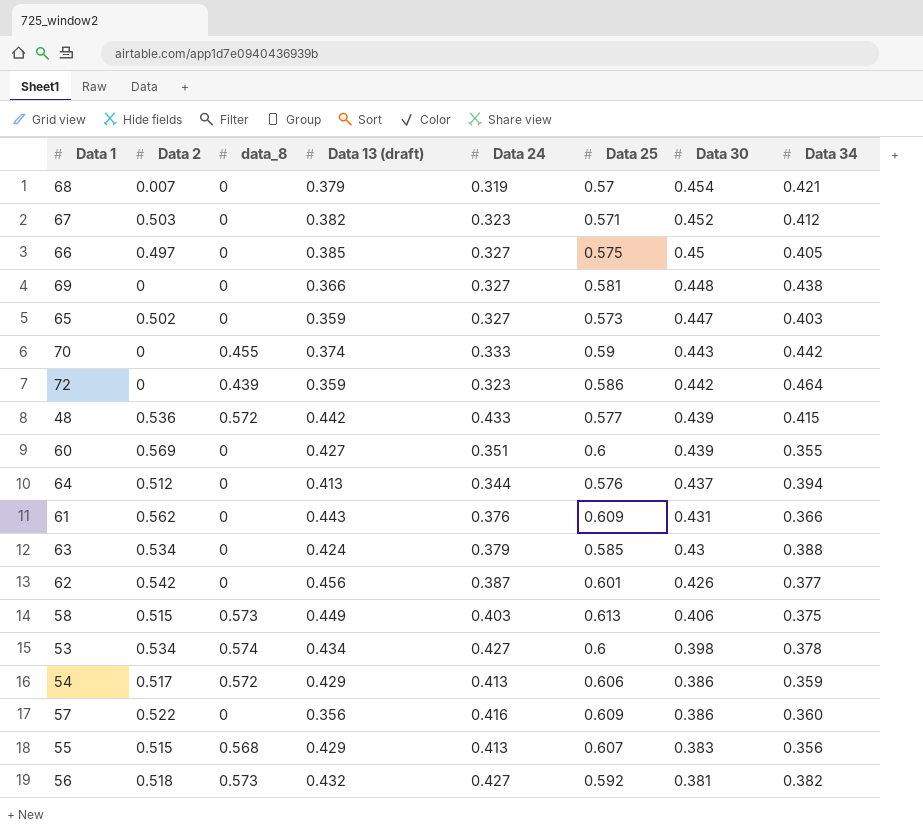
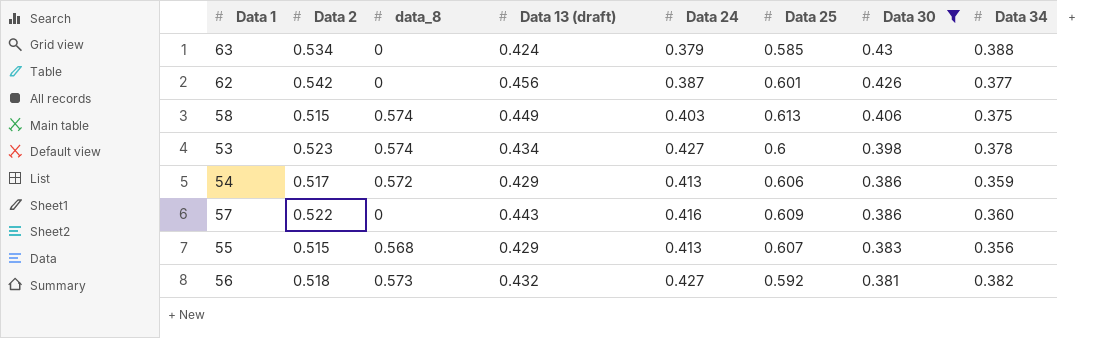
filter: none -> Data 30 <= 0.43
58 | data_8: 0.573 -> 0.574
53 | Data 2: 0.534 -> 0.523
57 | Data 13 (draft): 0.356 -> 0.443

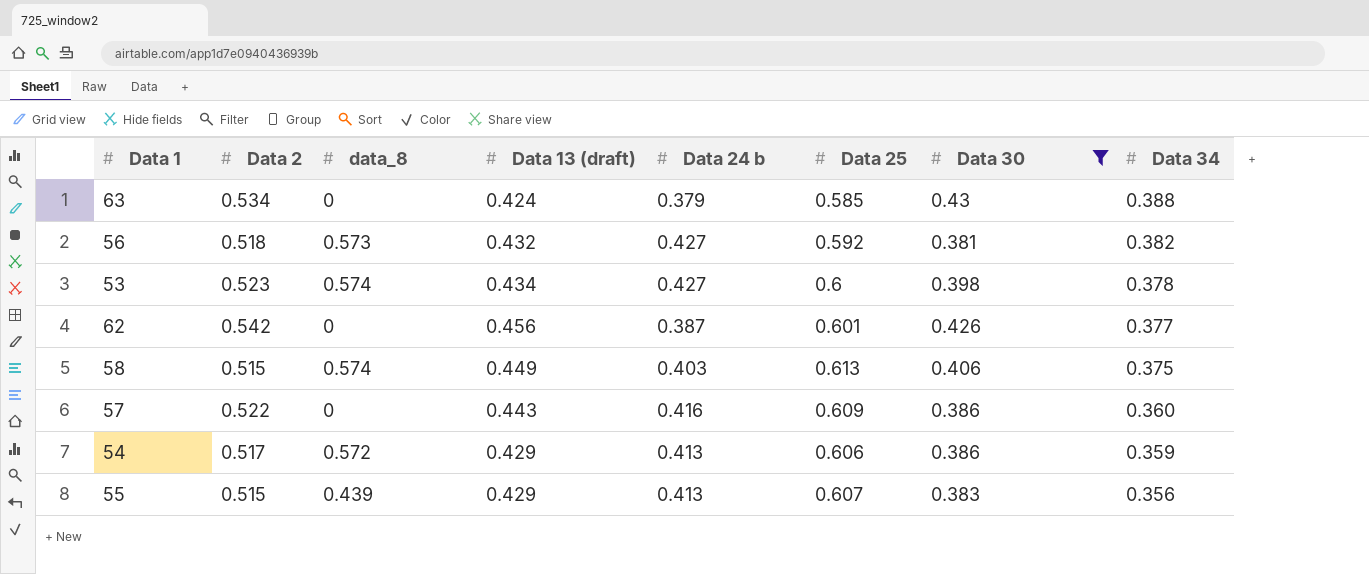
row order: Data 30 descending -> Data 34 descending
column name: Data 24 -> Data 24 b
55 | data_8: 0.568 -> 0.439

